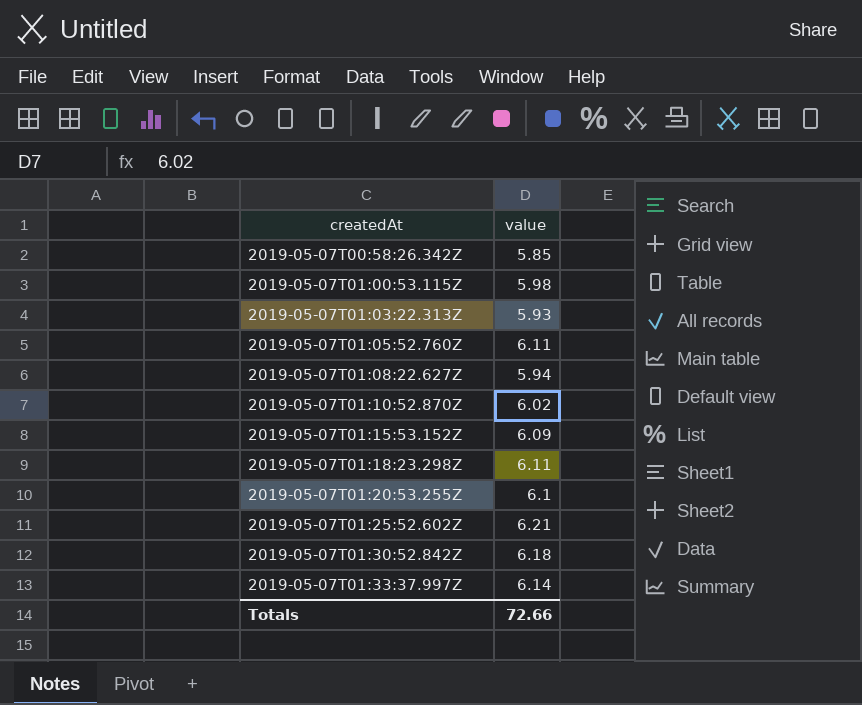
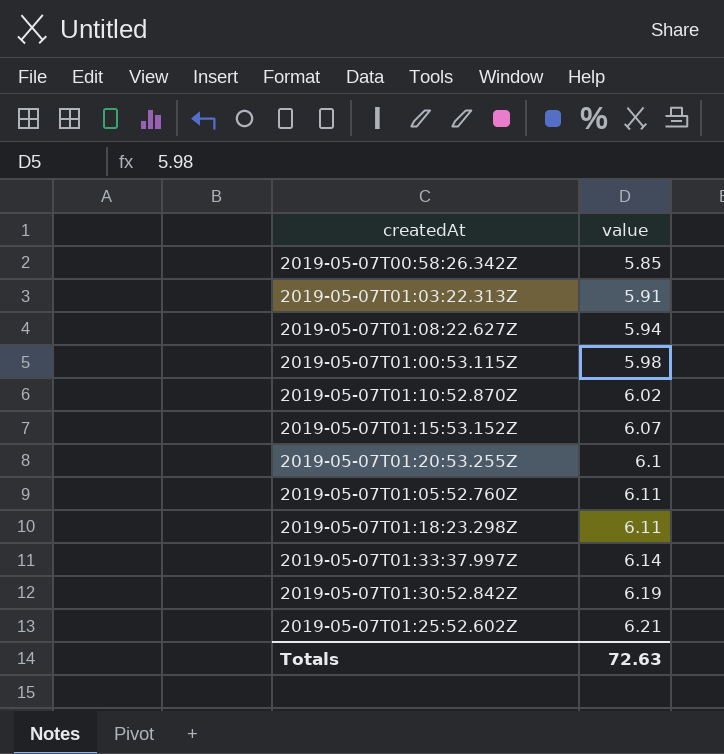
row order: createdAt ascending -> value ascending
2019-05-07T01:03:22.313Z | value: 5.93 -> 5.91
2019-05-07T01:15:53.152Z | value: 6.09 -> 6.07
2019-05-07T01:30:52.842Z | value: 6.18 -> 6.19
Totals | value: 72.66 -> 72.63

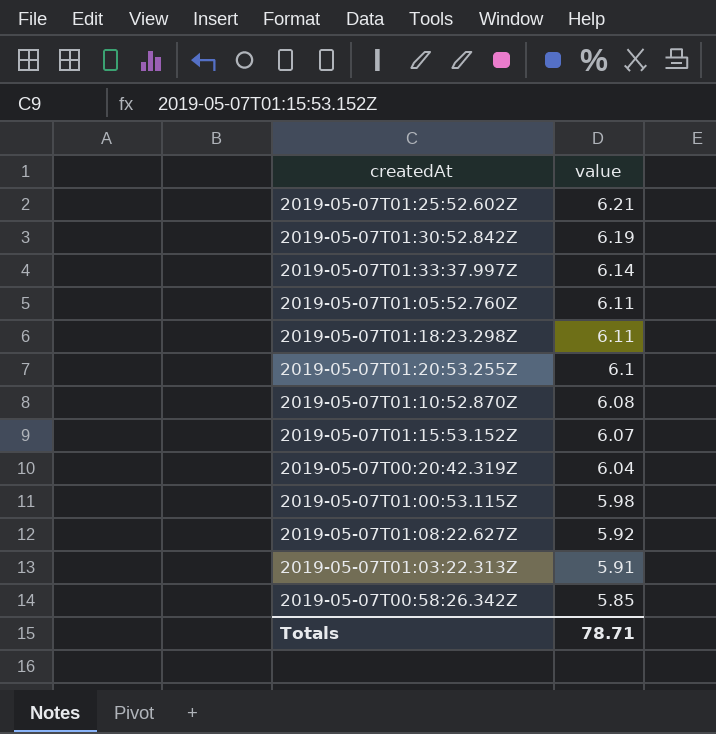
row order: value ascending -> value descending
2019-05-07T01:10:52.870Z | value: 6.02 -> 6.08
row 2019-05-07T00:20:42.319Z: none -> 6.04
2019-05-07T01:08:22.627Z | value: 5.94 -> 5.92
Totals | value: 72.63 -> 78.71

